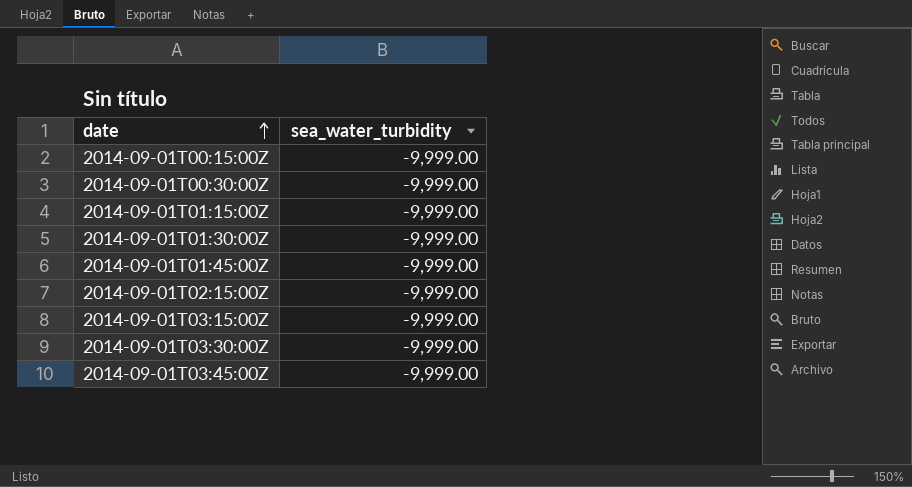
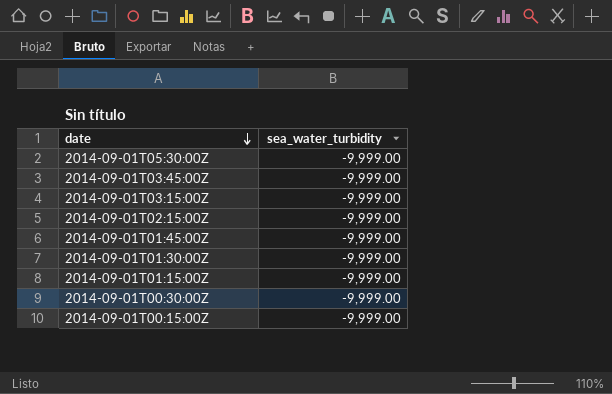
row order: date ascending -> date descending
row 2014-09-01T03:30:00Z: -9,999.00 -> none
row 2014-09-01T05:30:00Z: none -> -9,999.00

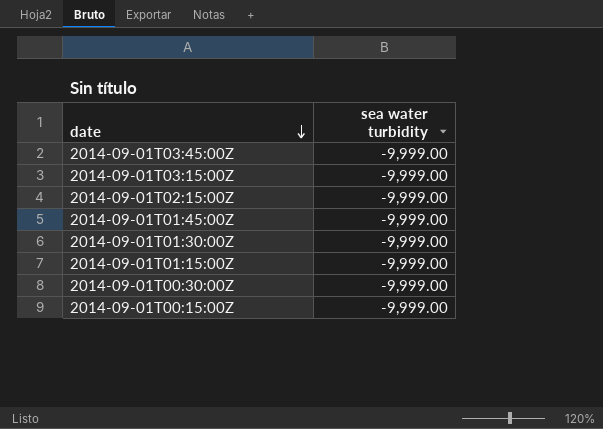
column name: sea_water_turbidity -> sea water turbidity
row 2014-09-01T05:30:00Z: -9,999.00 -> none

